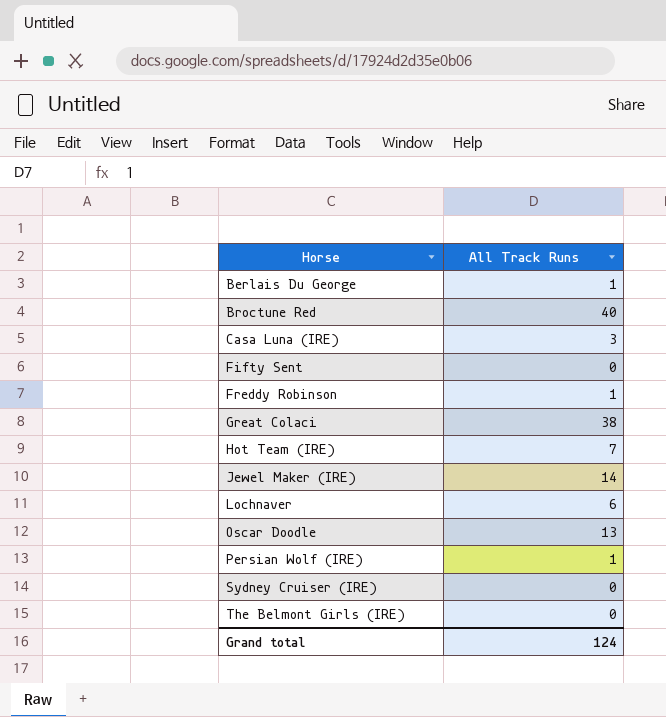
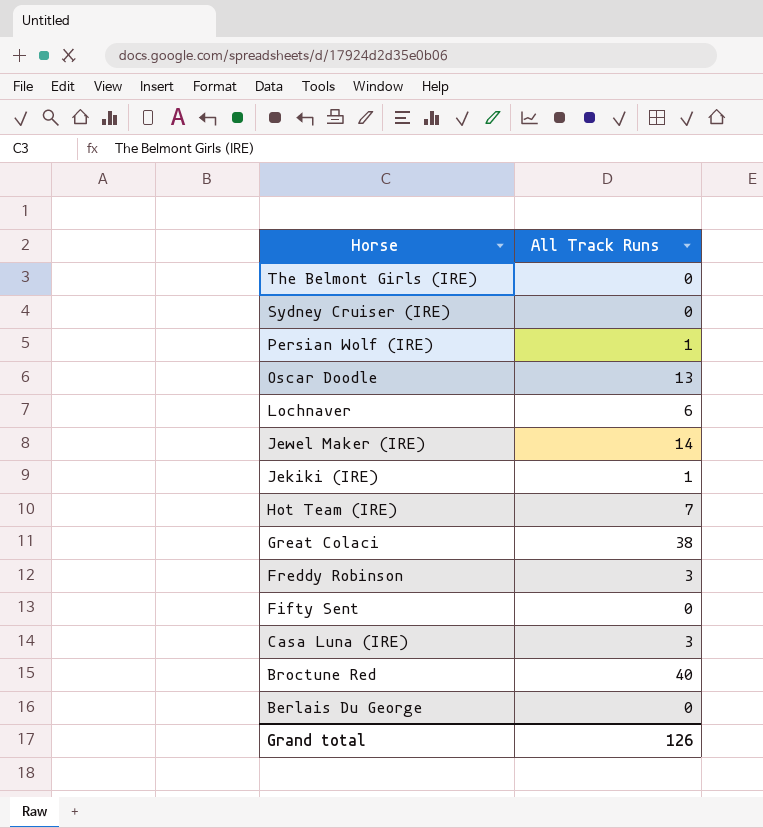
row order: Horse ascending -> Horse descending
row Jekiki (IRE): none -> 1
Freddy Robinson | All Track Runs: 1 -> 3
Berlais Du George | All Track Runs: 1 -> 0
Grand total | All Track Runs: 124 -> 126

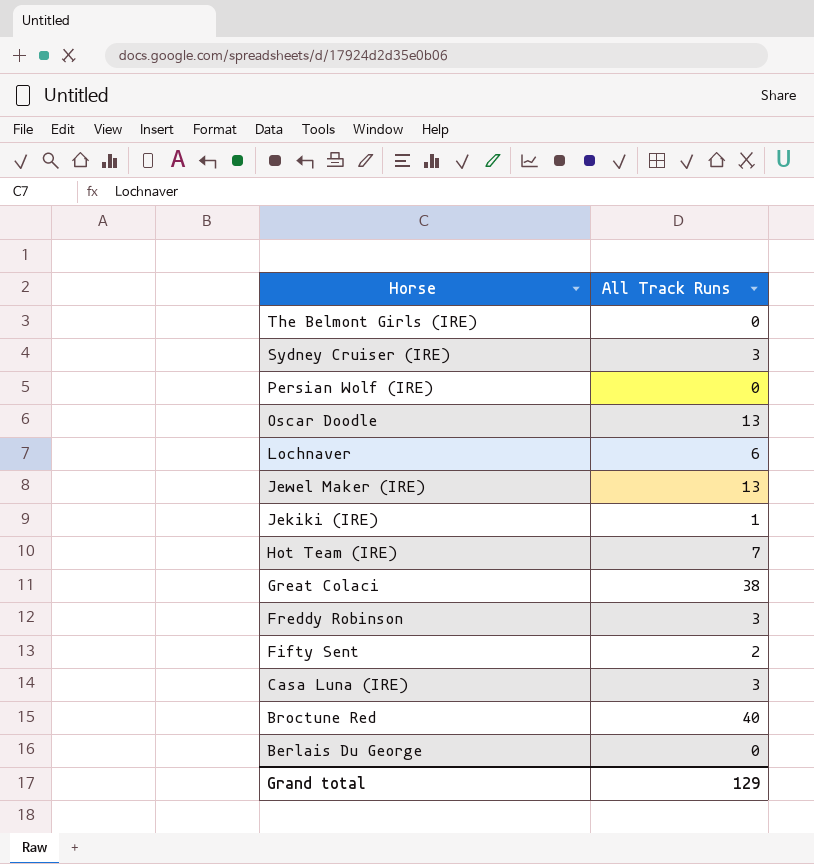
Sydney Cruiser (IRE) | All Track Runs: 0 -> 3
Persian Wolf (IRE) | All Track Runs: 1 -> 0
Jewel Maker (IRE) | All Track Runs: 14 -> 13
Fifty Sent | All Track Runs: 0 -> 2
Grand total | All Track Runs: 126 -> 129

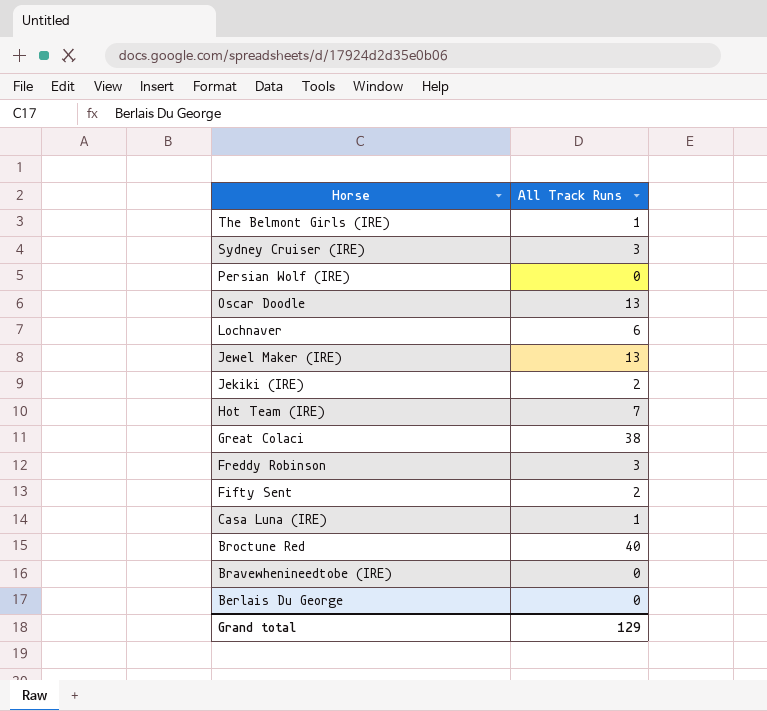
The Belmont Girls (IRE) | All Track Runs: 0 -> 1
Jekiki (IRE) | All Track Runs: 1 -> 2
Casa Luna (IRE) | All Track Runs: 3 -> 1
row Bravewhenineedtobe (IRE): none -> 0

